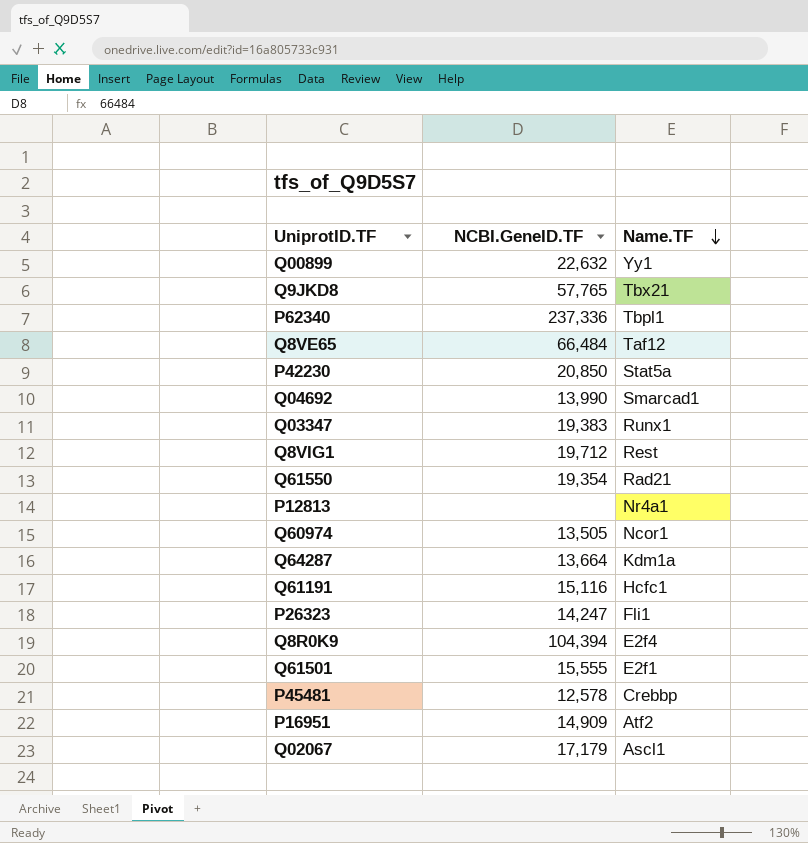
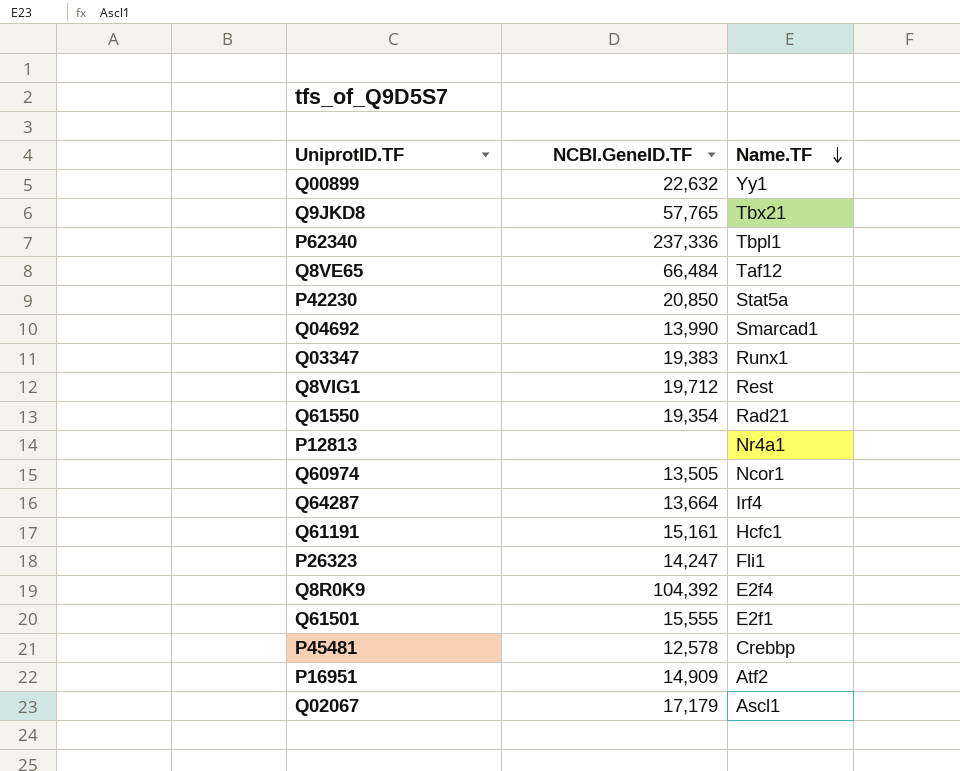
Q64287 | Name.TF: Kdm1a -> Irf4
Q61191 | NCBI.GeneID.TF: 15,116 -> 15,161
Q8R0K9 | NCBI.GeneID.TF: 104,394 -> 104,392

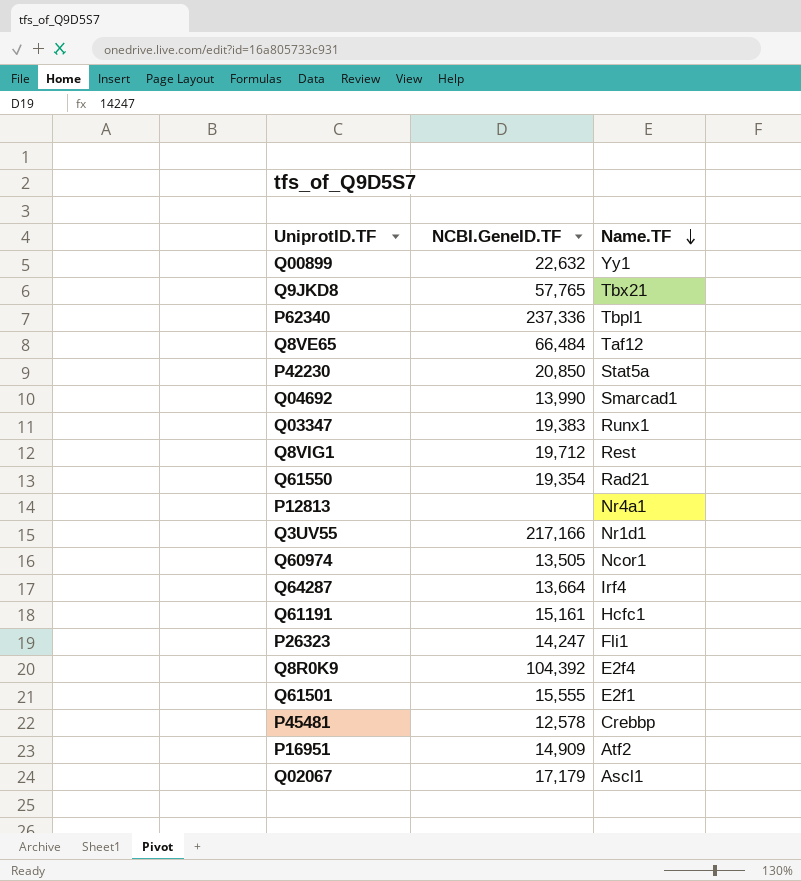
row Q3UV55: none -> 217,166 | Nr1d1

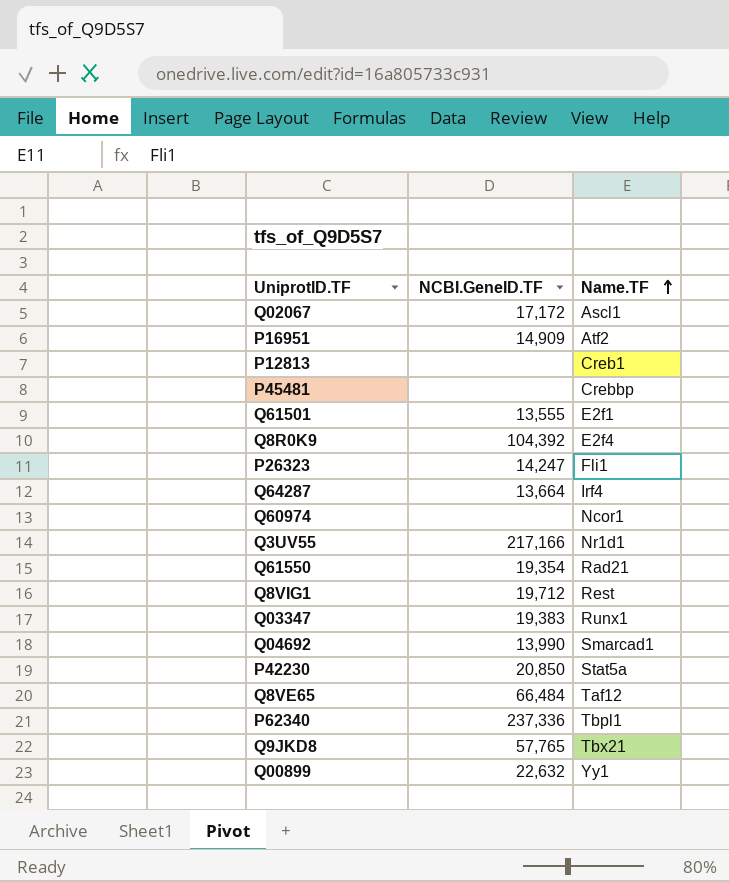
row order: Name.TF descending -> Name.TF ascending
row Q61191: 15,161 | Hcfc1 -> none
Q02067 | NCBI.GeneID.TF: 17,179 -> 17,172
P12813 | Name.TF: Nr4a1 -> Creb1
P45481 | NCBI.GeneID.TF: 12,578 -> none
Q61501 | NCBI.GeneID.TF: 15,555 -> 13,555
Q60974 | NCBI.GeneID.TF: 13,505 -> none

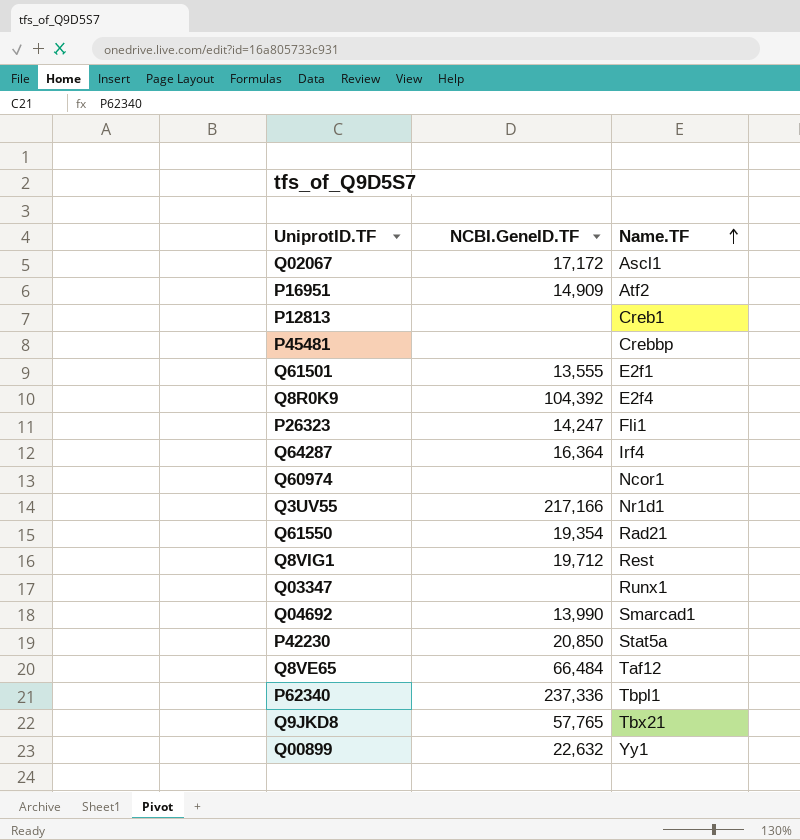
Q64287 | NCBI.GeneID.TF: 13,664 -> 16,364
Q03347 | NCBI.GeneID.TF: 19,383 -> none

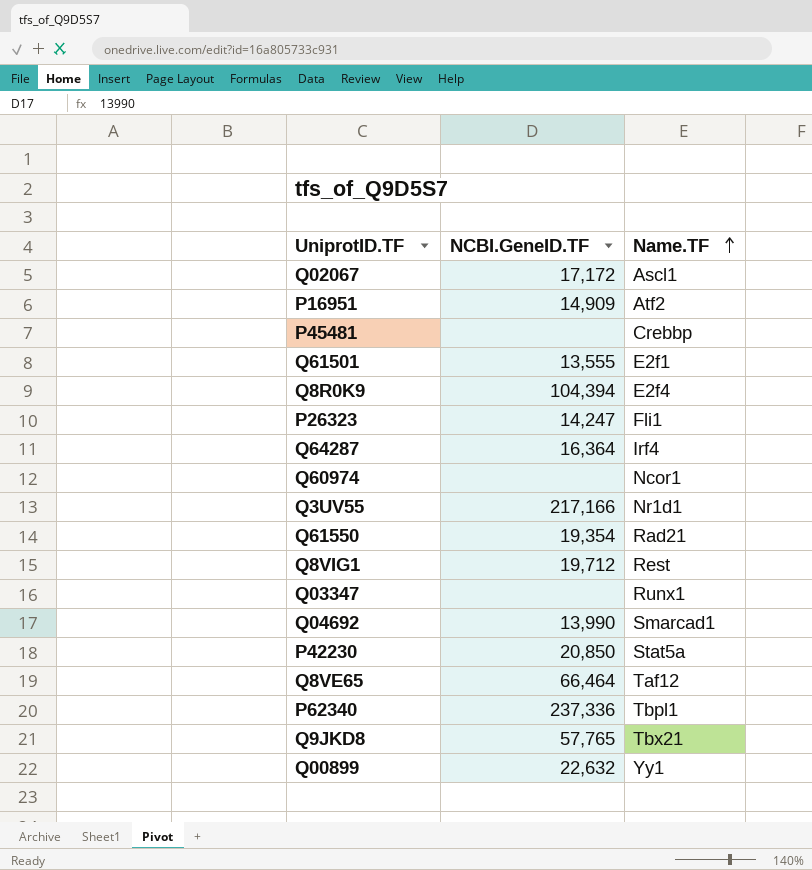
row P12813: none | Creb1 -> none
Q8R0K9 | NCBI.GeneID.TF: 104,392 -> 104,394
Q8VE65 | NCBI.GeneID.TF: 66,484 -> 66,464

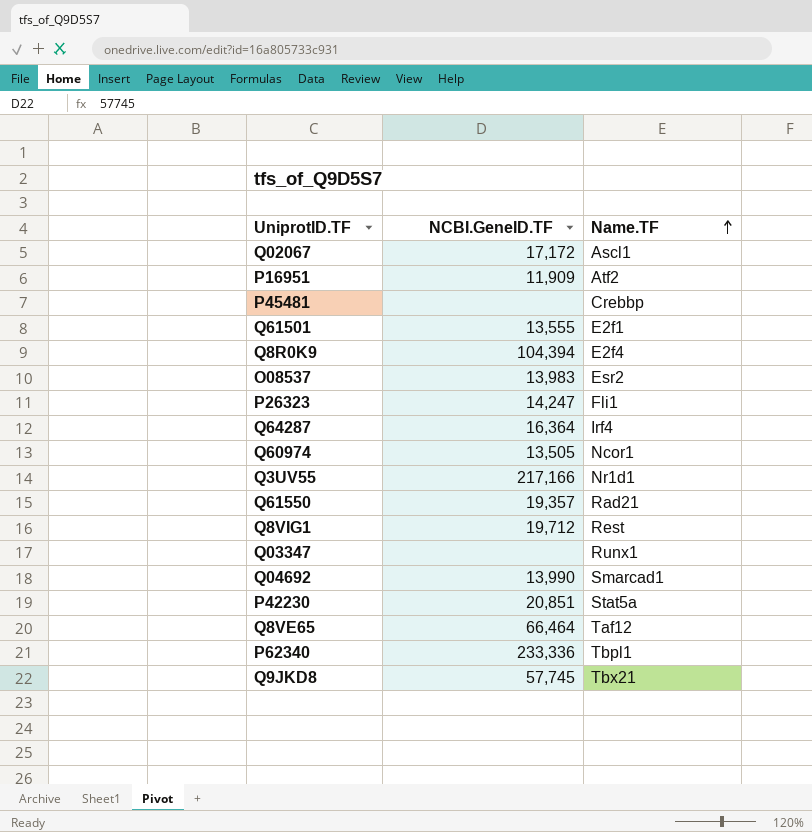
row Q00899: 22,632 | Yy1 -> none
P16951 | NCBI.GeneID.TF: 14,909 -> 11,909
row O08537: none -> 13,983 | Esr2
Q60974 | NCBI.GeneID.TF: none -> 13,505
Q61550 | NCBI.GeneID.TF: 19,354 -> 19,357
P42230 | NCBI.GeneID.TF: 20,850 -> 20,851
P62340 | NCBI.GeneID.TF: 237,336 -> 233,336
Q9JKD8 | NCBI.GeneID.TF: 57,765 -> 57,745

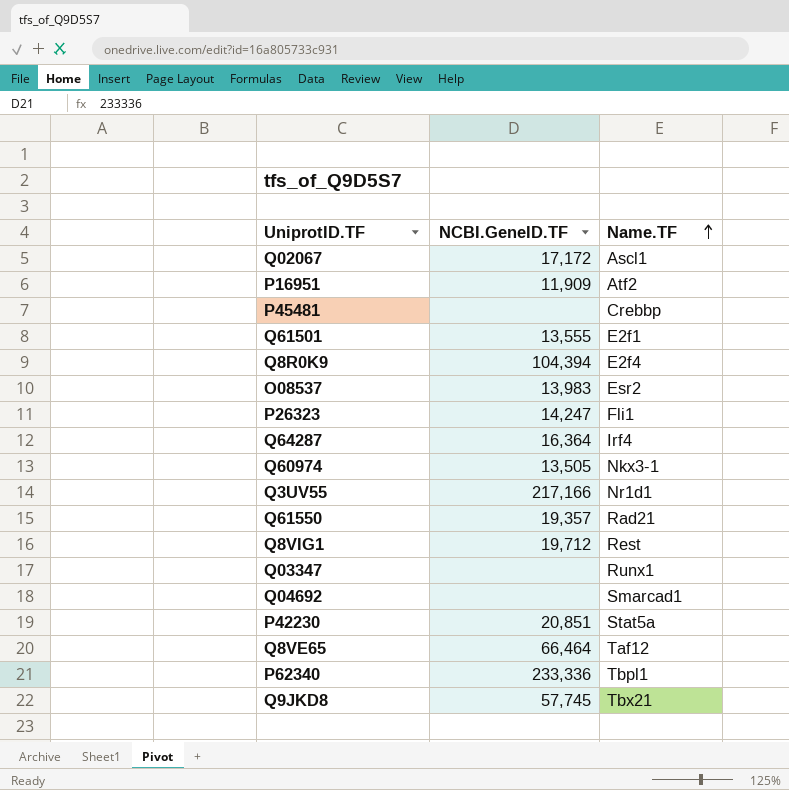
Q60974 | Name.TF: Ncor1 -> Nkx3-1
Q04692 | NCBI.GeneID.TF: 13,990 -> none

